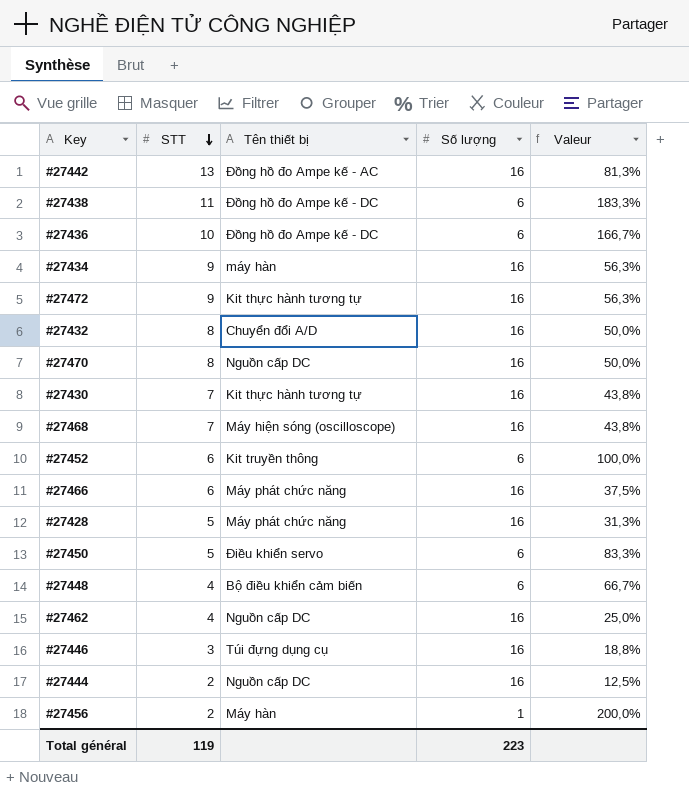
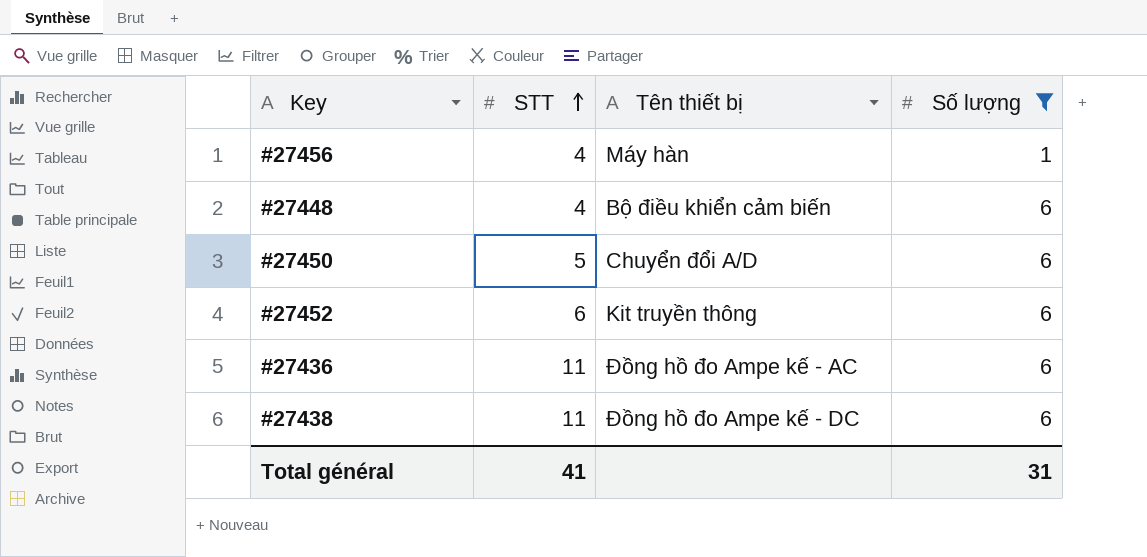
filter: none -> Số lượng != 16
row order: STT descending -> STT ascending
column Valeur | formula: [STT] / [Số lượng] -> none
#27456 | STT: 2 -> 4
#27450 | Tên thiết bị: Điều khiển servo -> Chuyển đổi A/D
#27436 | STT: 10 -> 11
#27436 | Tên thiết bị: Đồng hồ đo Ampe kế - DC -> Đồng hồ đo Ampe kế - AC
Total général | STT: 119 -> 41
Total général | Số lượng: 223 -> 31

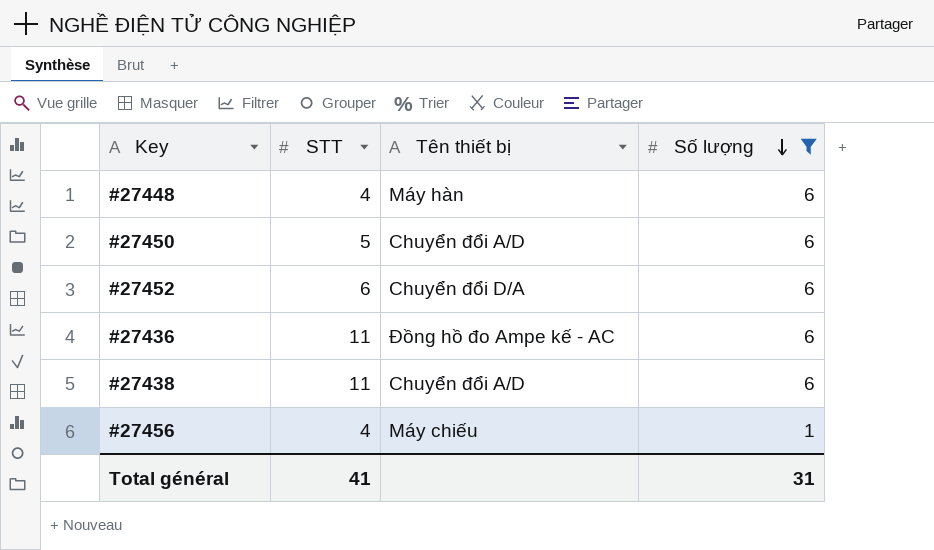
row order: STT ascending -> Số lượng descending
#27448 | Tên thiết bị: Bộ điều khiển cảm biến -> Máy hàn
#27452 | Tên thiết bị: Kit truyền thông -> Chuyển đổi D/A
#27438 | Tên thiết bị: Đồng hồ đo Ampe kế - DC -> Chuyển đổi A/D
#27456 | Tên thiết bị: Máy hàn -> Máy chiếu

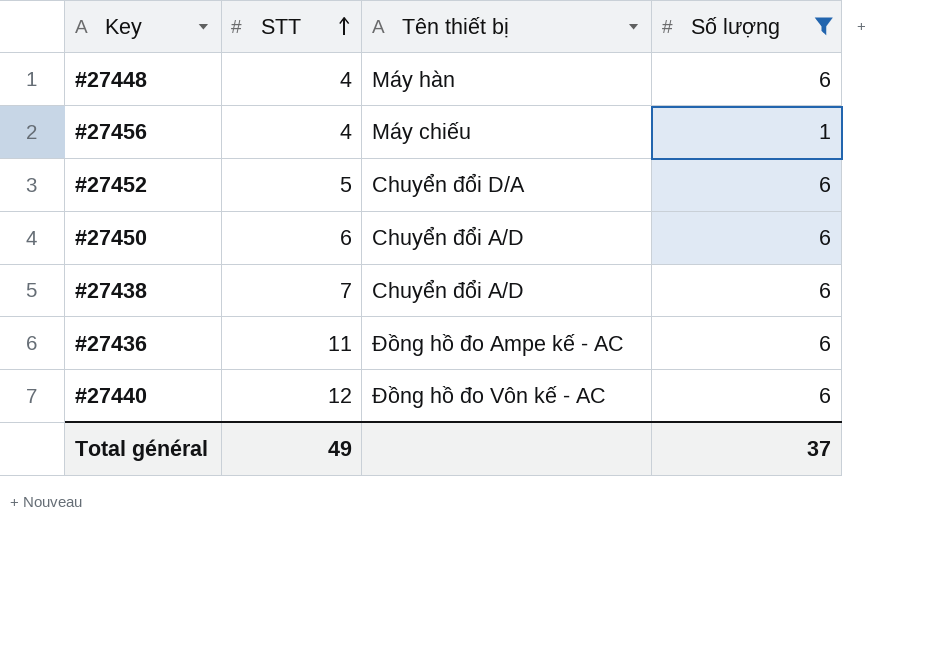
row order: Số lượng descending -> STT ascending
#27452 | STT: 6 -> 5
#27450 | STT: 5 -> 6
#27438 | STT: 11 -> 7
row #27440: none -> 12 | Đồng hồ đo Vôn kế - AC | 6
Total général | STT: 41 -> 49
Total général | Số lượng: 31 -> 37

